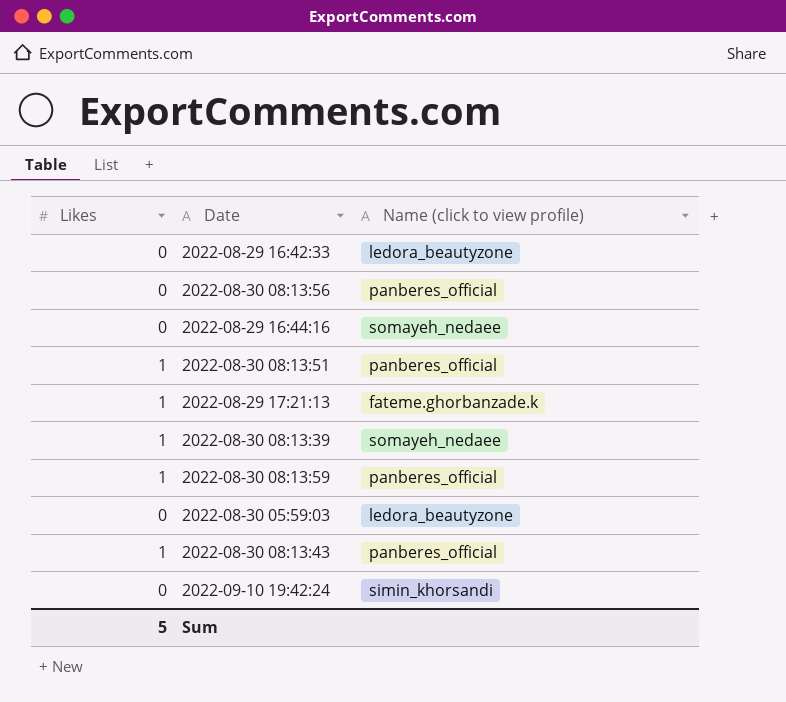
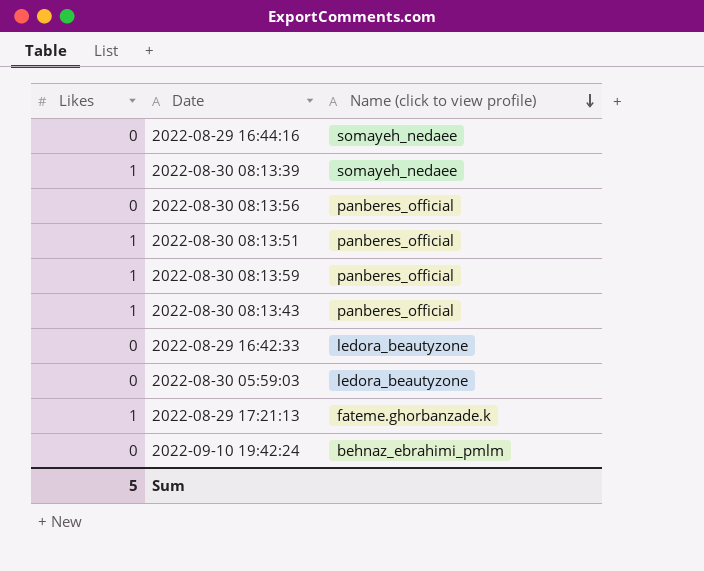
row order: none -> Name (click to view profile) descending
2022-09-10 19:42:24 | Name (click to view profile): simin_khorsandi -> behnaz_ebrahimi_pmlm

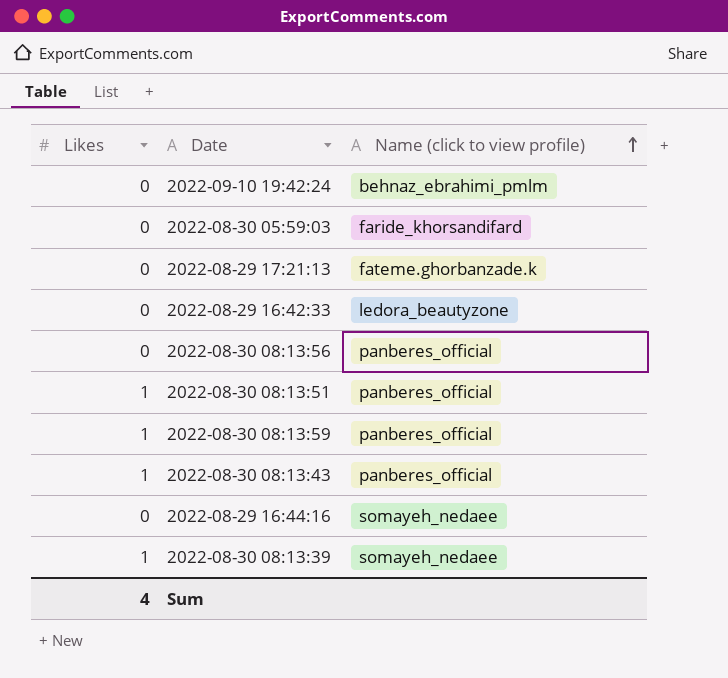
row order: Name (click to view profile) descending -> Name (click to view profile) ascending
2022-08-30 05:59:03 | Name (click to view profile): ledora_beautyzone -> faride_khorsandifard
2022-08-29 17:21:13 | Likes: 1 -> 0
Sum | Likes: 5 -> 4

